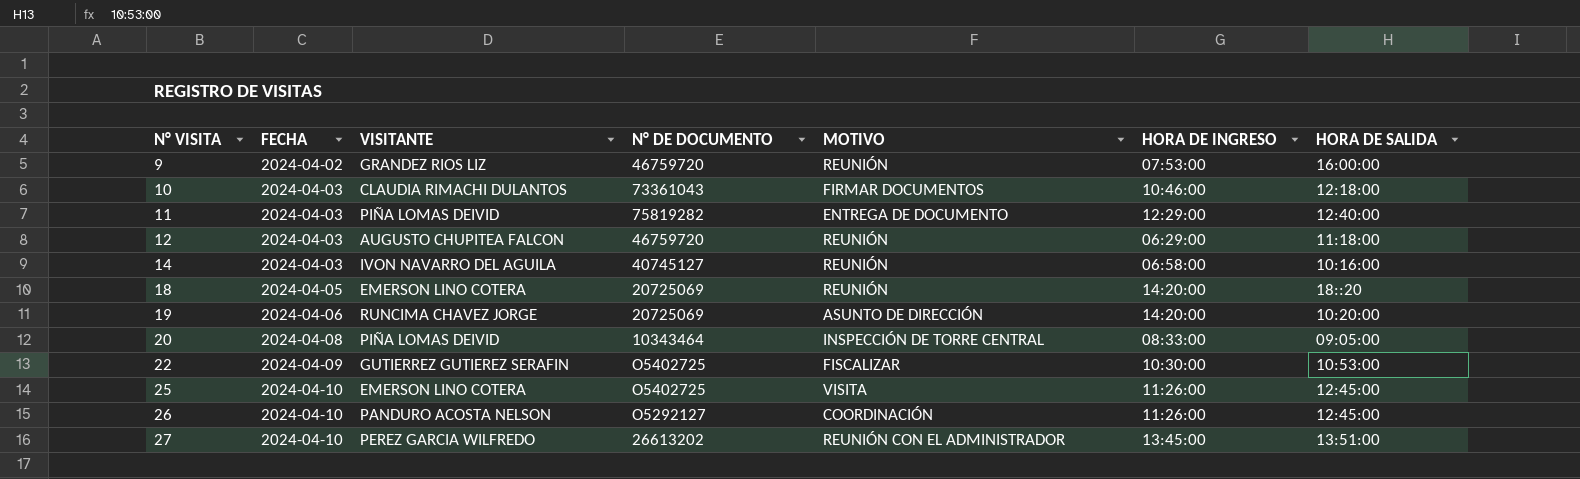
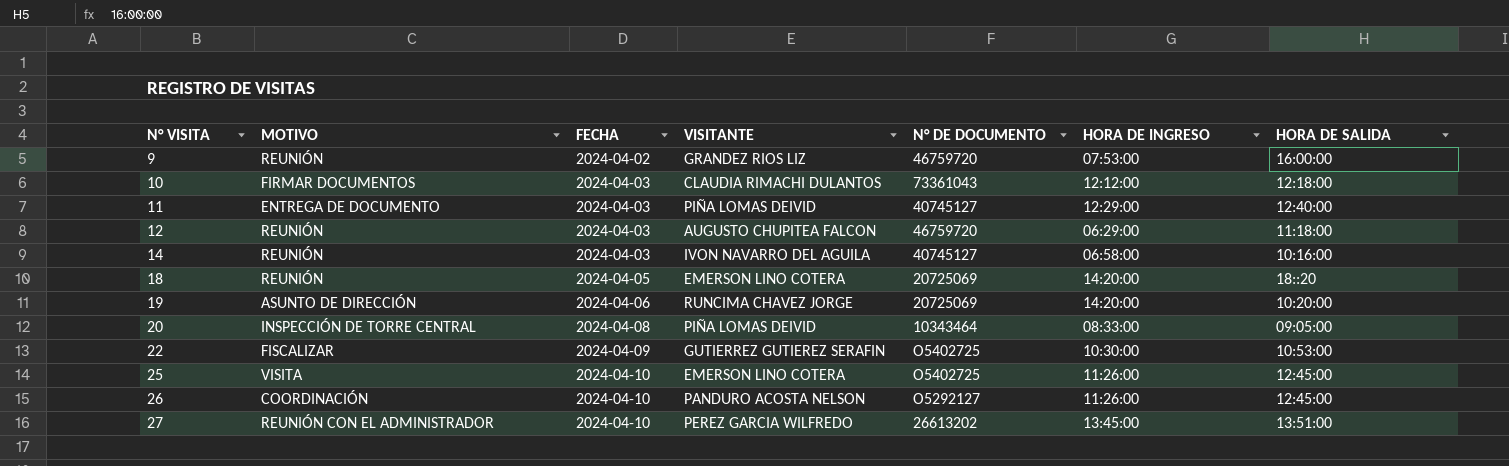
column MOTIVO | position: 5 -> 2
10 | HORA DE INGRESO: 10:46:00 -> 12:12:00
11 | N° DE DOCUMENTO: 75819282 -> 40745127

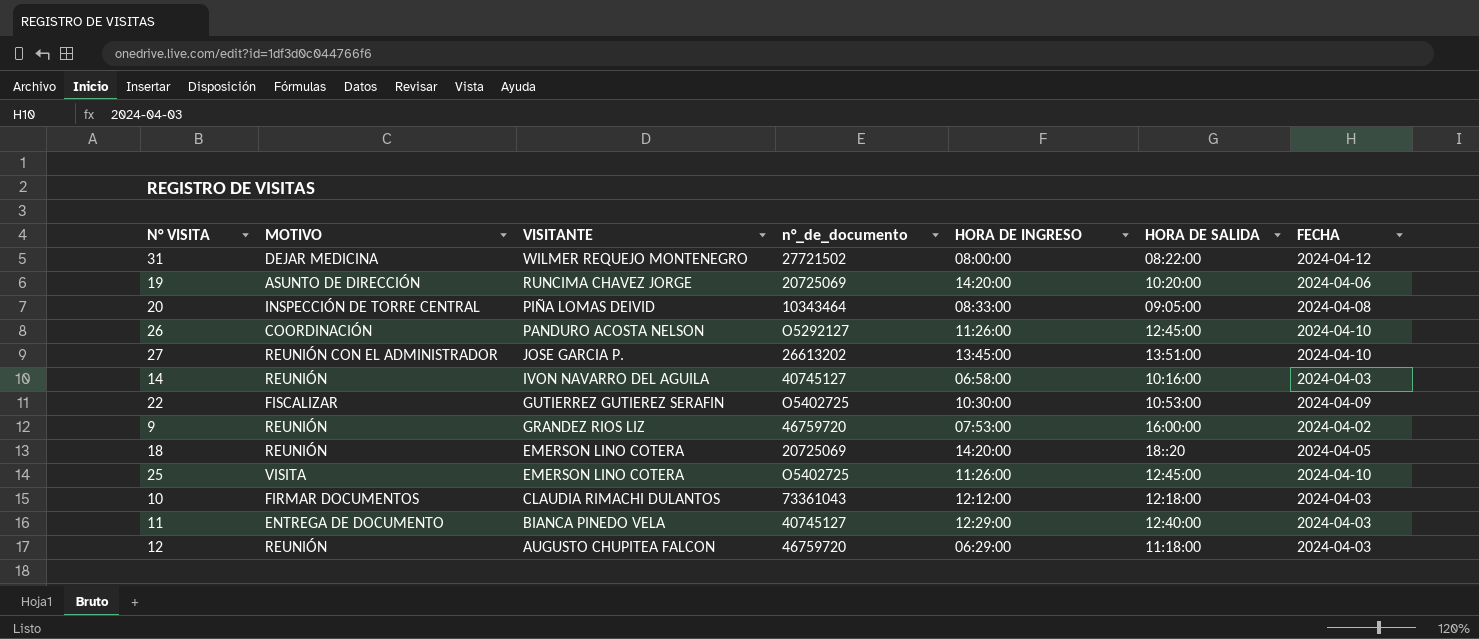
row order: N° VISITA ascending -> VISITANTE descending
column name: N° DE DOCUMENTO -> n°_de_documento
column FECHA | position: 3 -> 7
row 31: none -> DEJAR MEDICINA | WILMER REQUEJO MONTENEGRO | 27721502 | 08:00:00 | 08:22:00 | 2024-04-12
27 | VISITANTE: PEREZ GARCIA WILFREDO -> JOSE GARCIA P.
11 | VISITANTE: PIÑA LOMAS DEIVID -> BIANCA PINEDO VELA

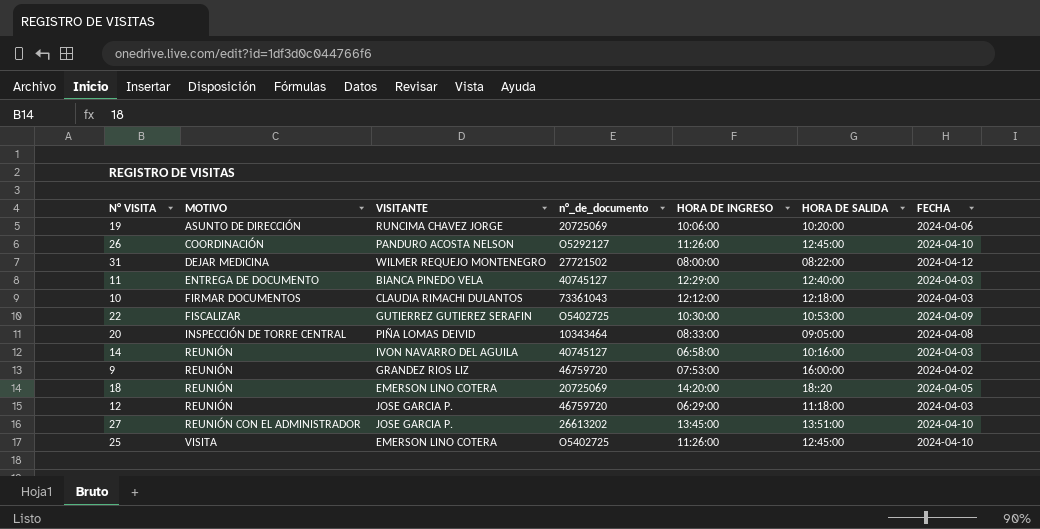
row order: VISITANTE descending -> MOTIVO ascending
19 | HORA DE INGRESO: 14:20:00 -> 10:06:00
12 | VISITANTE: AUGUSTO CHUPITEA FALCON -> JOSE GARCIA P.

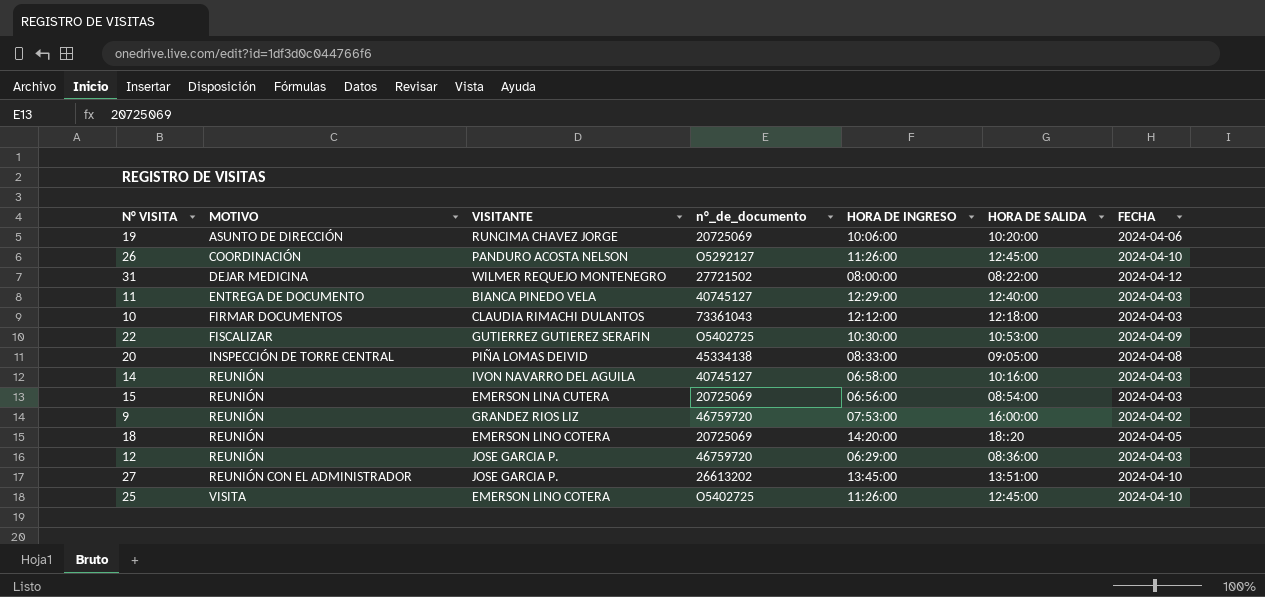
20 | n°_de_documento: 10343464 -> 45334138
row 15: none -> REUNIÓN | EMERSON LINA CUTERA | 20725069 | 06:56:00 | 08:54:00 | 2024-04-03
12 | HORA DE SALIDA: 11:18:00 -> 08:36:00

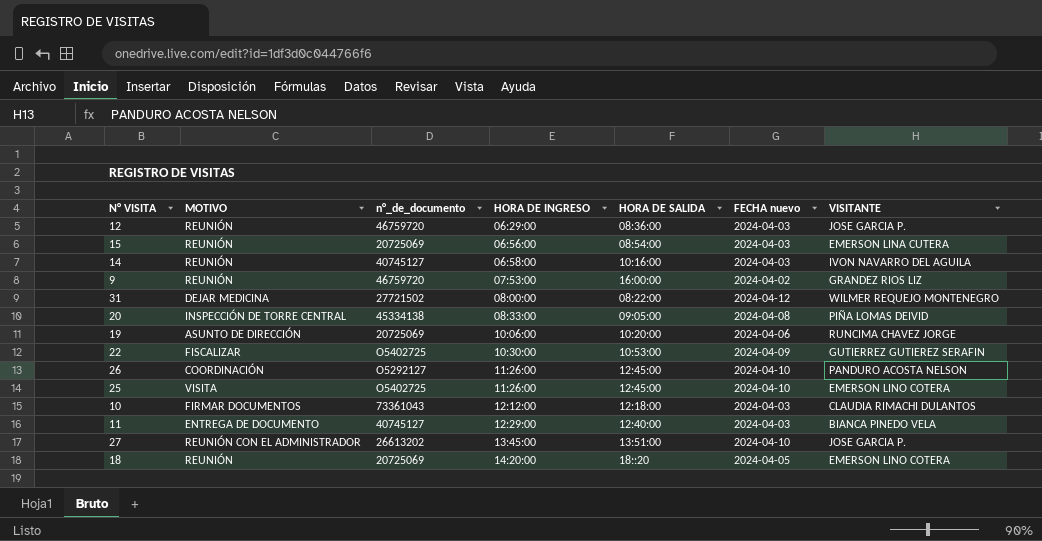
row order: MOTIVO ascending -> HORA DE INGRESO ascending
column name: FECHA -> FECHA nuevo
column VISITANTE | position: 3 -> 7

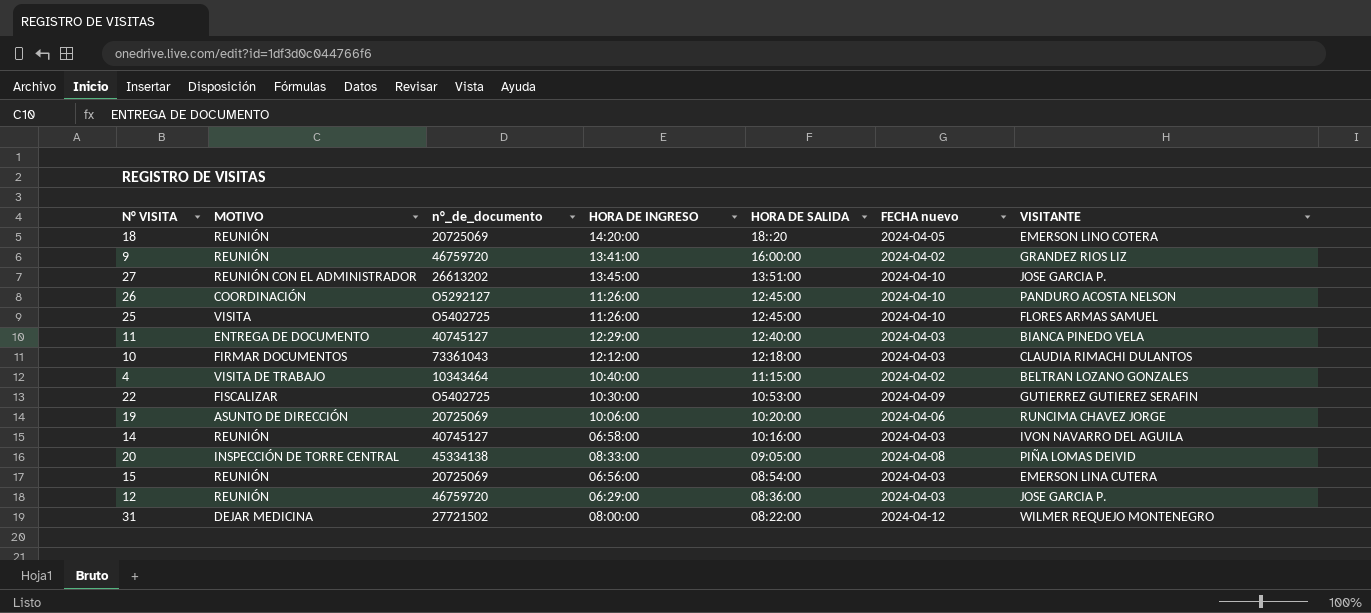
row order: HORA DE INGRESO ascending -> HORA DE SALIDA descending
9 | HORA DE INGRESO: 07:53:00 -> 13:41:00
25 | VISITANTE: EMERSON LINO COTERA -> FLORES ARMAS SAMUEL
row 4: none -> VISITA DE TRABAJO | 10343464 | 10:40:00 | 11:15:00 | 2024-04-02 | BELTRAN LOZANO GONZALES

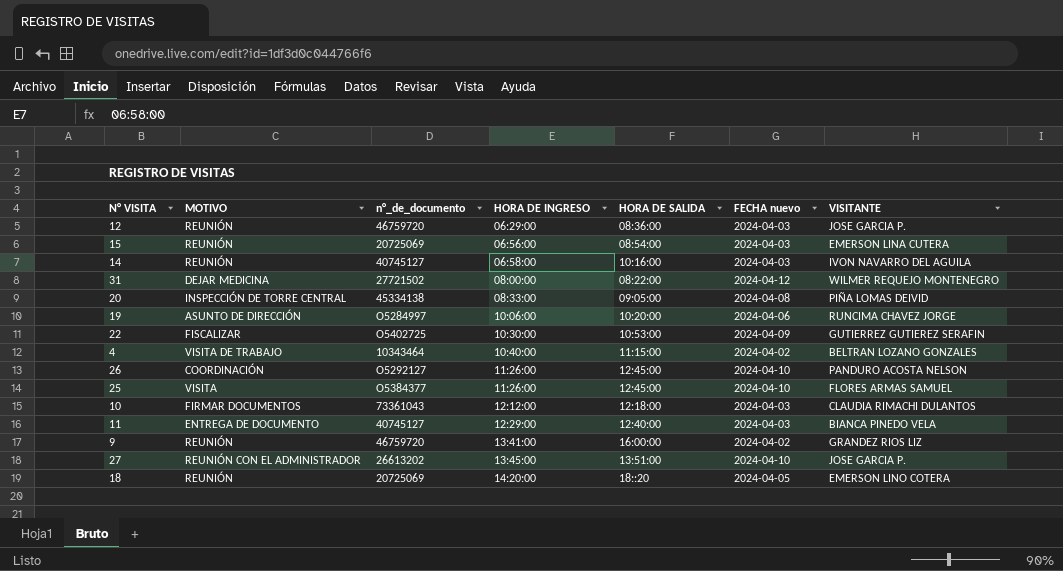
row order: HORA DE SALIDA descending -> HORA DE INGRESO ascending
19 | n°_de_documento: 20725069 -> O5284997
25 | n°_de_documento: O5402725 -> O5384377

